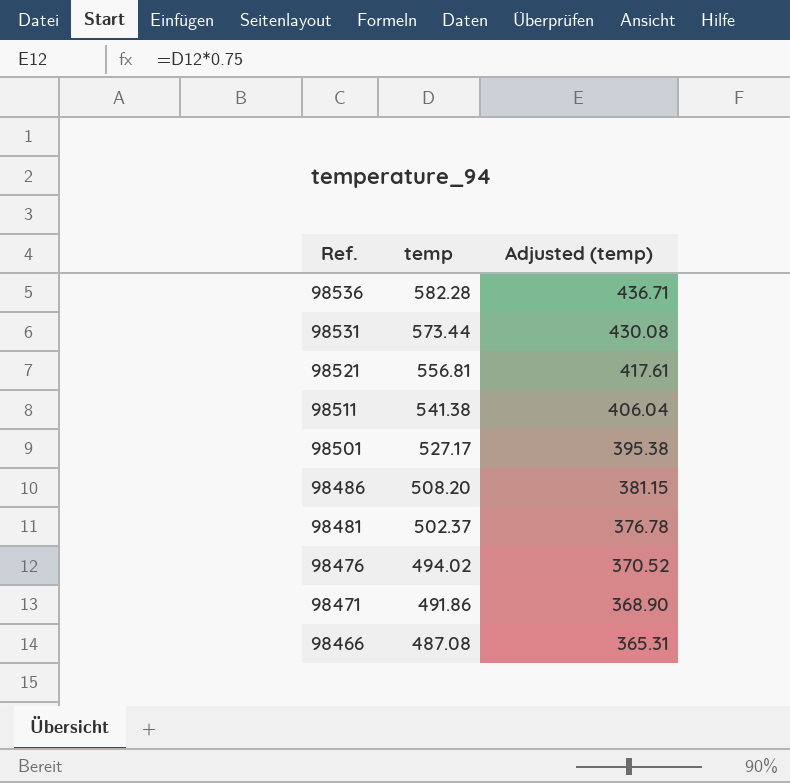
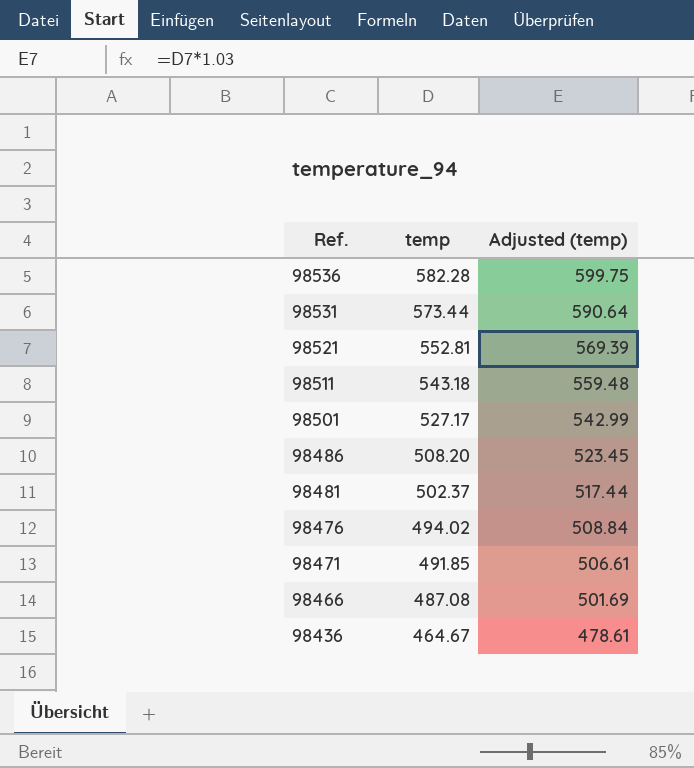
column Adjusted (temp) | formula: [temp] * 0.75 -> [temp] * 1.03
98521 | temp: 556.81 -> 552.81
98511 | temp: 541.38 -> 543.18
98471 | temp: 491.86 -> 491.85
row 98436: none -> 464.67 | 478.61

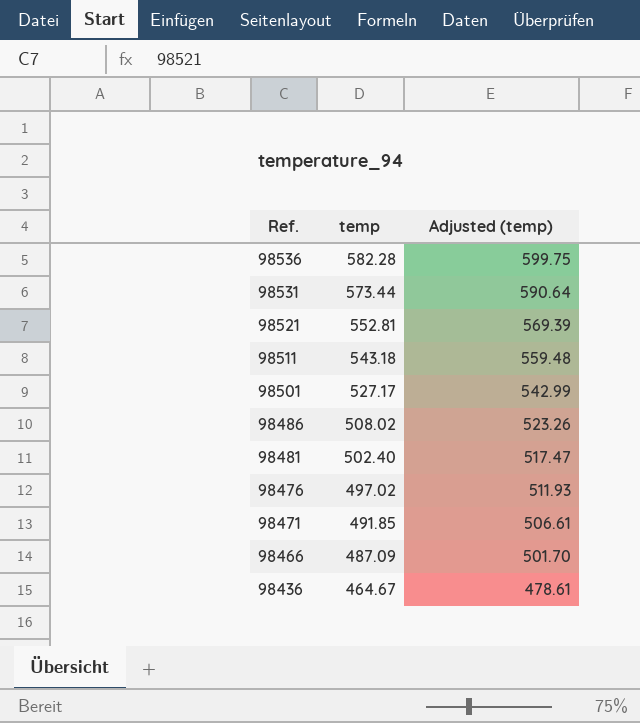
98486 | temp: 508.20 -> 508.02
98486 | Adjusted (temp): 523.45 -> 523.26
98481 | temp: 502.37 -> 502.40
98481 | Adjusted (temp): 517.44 -> 517.47
98476 | temp: 494.02 -> 497.02
98476 | Adjusted (temp): 508.84 -> 511.93
98466 | temp: 487.08 -> 487.09
98466 | Adjusted (temp): 501.69 -> 501.70

